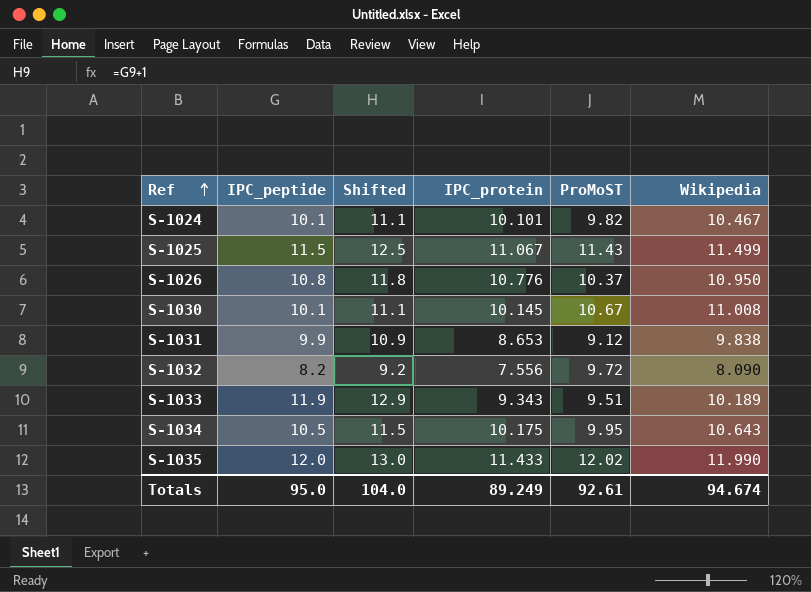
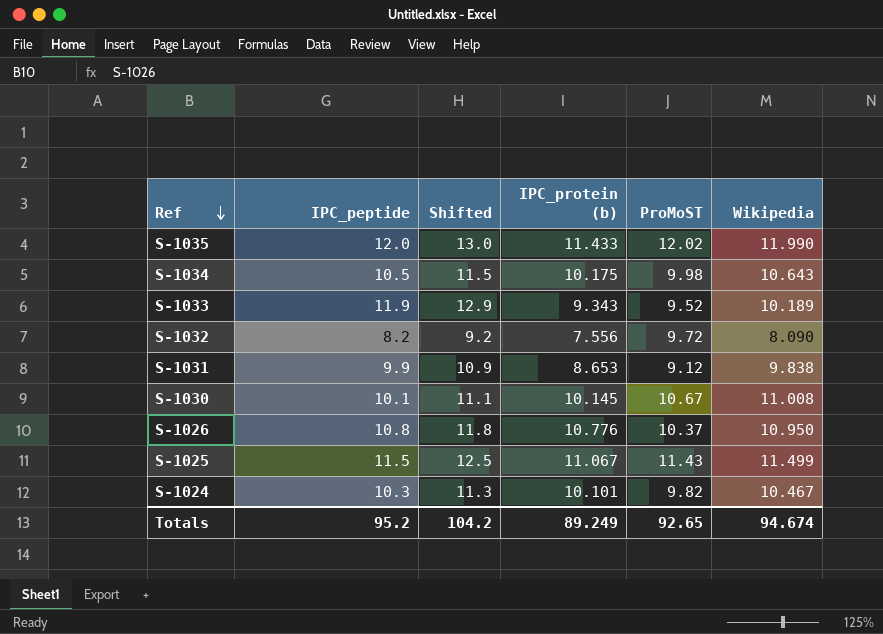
row order: Ref ascending -> Ref descending
column name: IPC_protein -> IPC_protein (b)
S-1034 | ProMoST: 9.95 -> 9.98
S-1033 | ProMoST: 9.51 -> 9.52
S-1024 | IPC_peptide: 10.1 -> 10.3
S-1024 | Shifted: 11.1 -> 11.3
Totals | IPC_peptide: 95.0 -> 95.2
Totals | Shifted: 104.0 -> 104.2
Totals | ProMoST: 92.61 -> 92.65

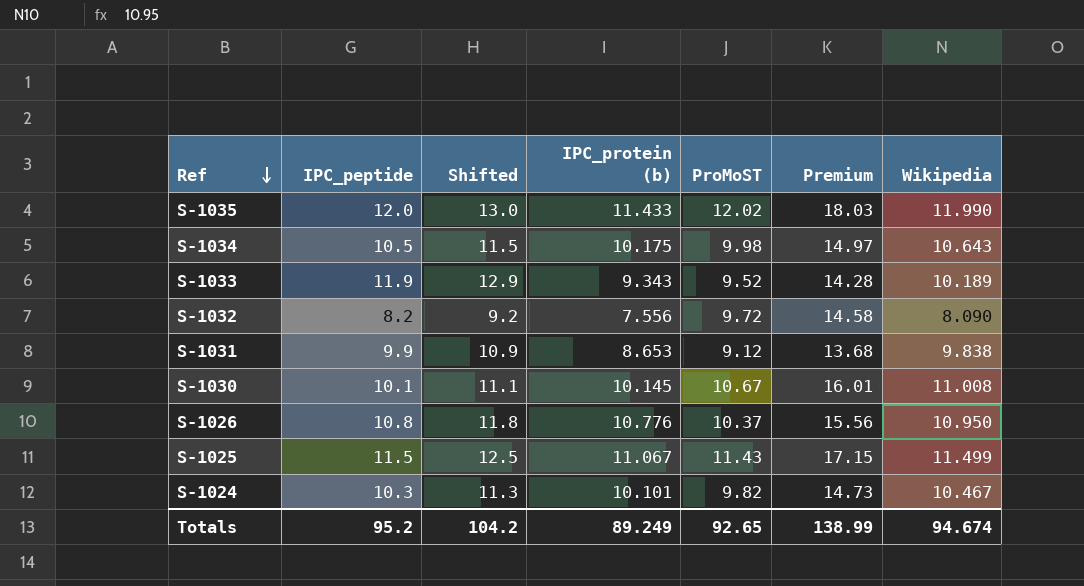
column Premium | formula: none -> [ProMoST] * 1.5

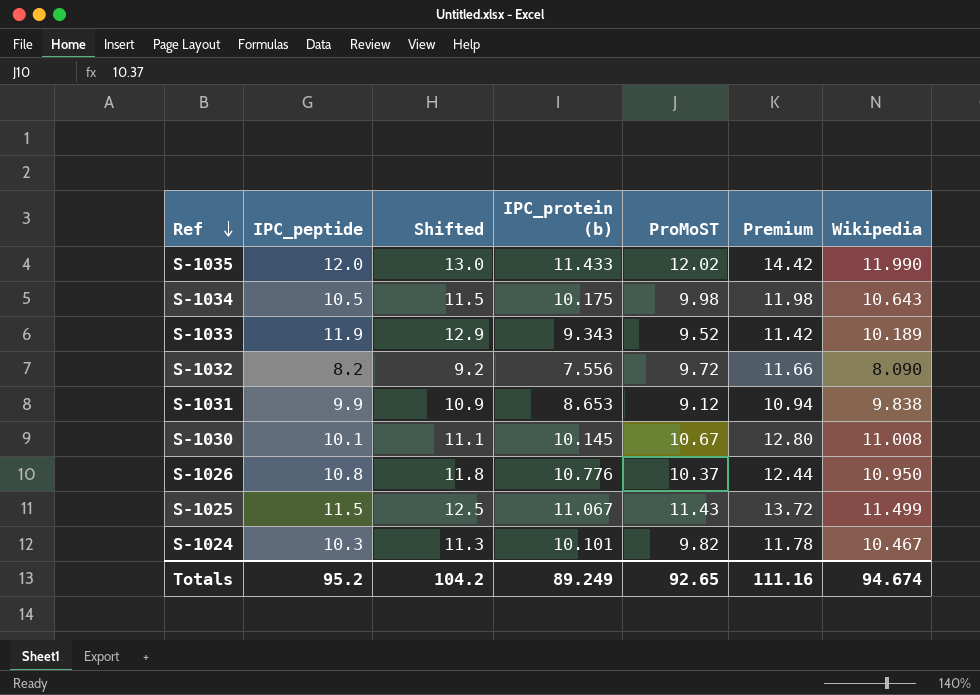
column Premium | formula: [ProMoST] * 1.5 -> [ProMoST] * 1.2
Totals | Premium: 138.99 -> 111.16

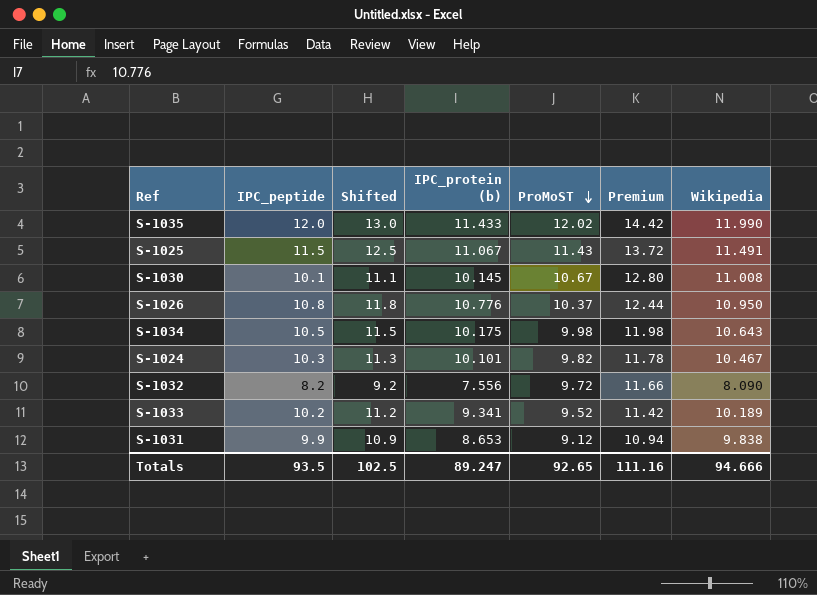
row order: Ref descending -> ProMoST descending
S-1025 | Wikipedia: 11.499 -> 11.491
S-1033 | IPC_peptide: 11.9 -> 10.2
S-1033 | Shifted: 12.9 -> 11.2
S-1033 | IPC_protein (b): 9.343 -> 9.341
Totals | IPC_peptide: 95.2 -> 93.5
Totals | Shifted: 104.2 -> 102.5
Totals | IPC_protein (b): 89.249 -> 89.247
Totals | Wikipedia: 94.674 -> 94.666

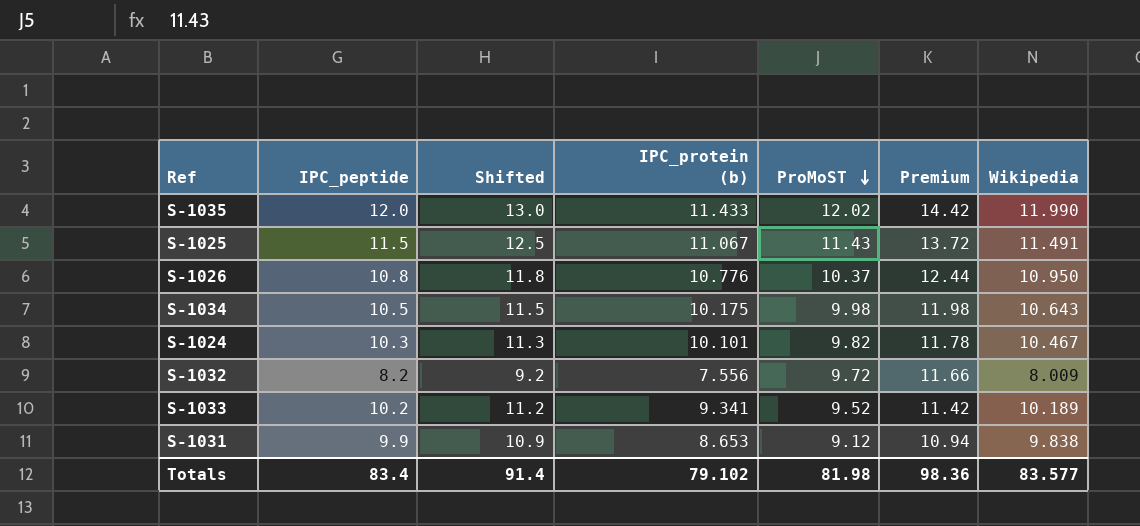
row S-1030: 10.1 | 11.1 | 10.145 | 10.67 | 12.80 | 11.008 -> none
S-1032 | Wikipedia: 8.090 -> 8.009
Totals | IPC_peptide: 93.5 -> 83.4
Totals | Shifted: 102.5 -> 91.4
Totals | IPC_protein (b): 89.247 -> 79.102
Totals | ProMoST: 92.65 -> 81.98
Totals | Premium: 111.16 -> 98.36
Totals | Wikipedia: 94.666 -> 83.577

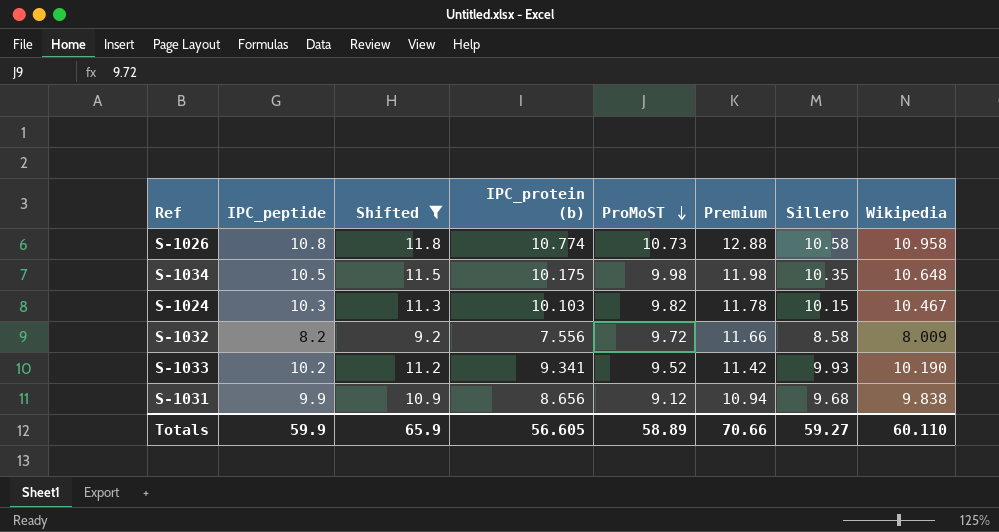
filter: none -> Shifted <= 11.8
column Sillero | position: none -> 7
S-1026 | IPC_protein (b): 10.776 -> 10.774
S-1026 | ProMoST: 10.37 -> 10.73
S-1026 | Premium: 12.44 -> 12.88
S-1026 | Wikipedia: 10.950 -> 10.958
S-1034 | Wikipedia: 10.643 -> 10.648
S-1024 | IPC_protein (b): 10.101 -> 10.103
S-1033 | Wikipedia: 10.189 -> 10.190
S-1031 | IPC_protein (b): 8.653 -> 8.656
Totals | IPC_peptide: 83.4 -> 59.9
Totals | Shifted: 91.4 -> 65.9
Totals | IPC_protein (b): 79.102 -> 56.605
Totals | ProMoST: 81.98 -> 58.89
Totals | Premium: 98.36 -> 70.66
Totals | Wikipedia: 83.577 -> 60.110

